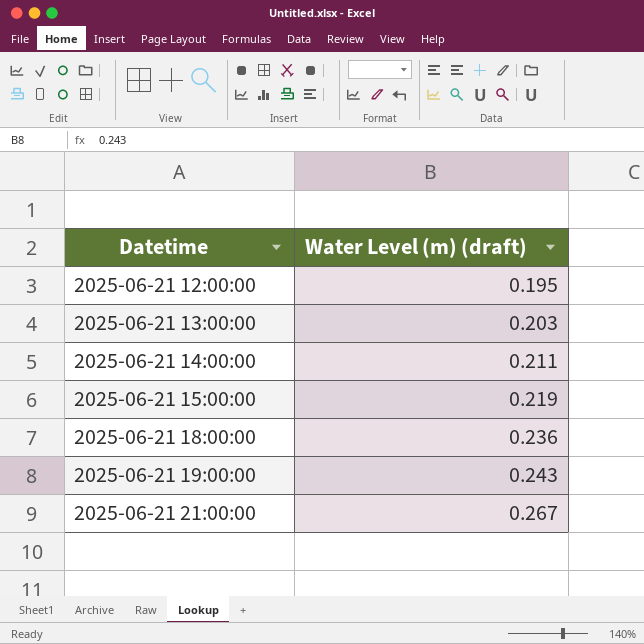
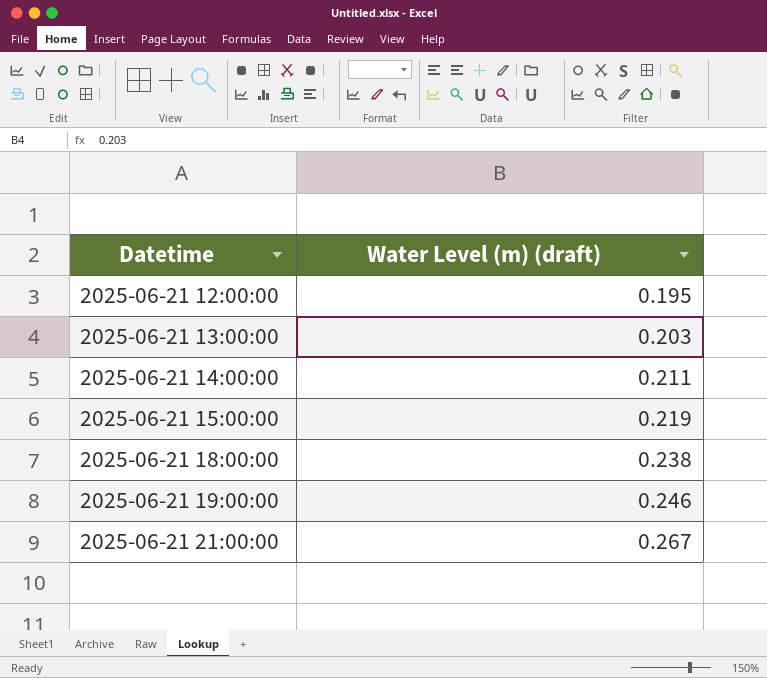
2025-06-21 18:00:00 | Water Level (m) (draft): 0.236 -> 0.238
2025-06-21 19:00:00 | Water Level (m) (draft): 0.243 -> 0.246

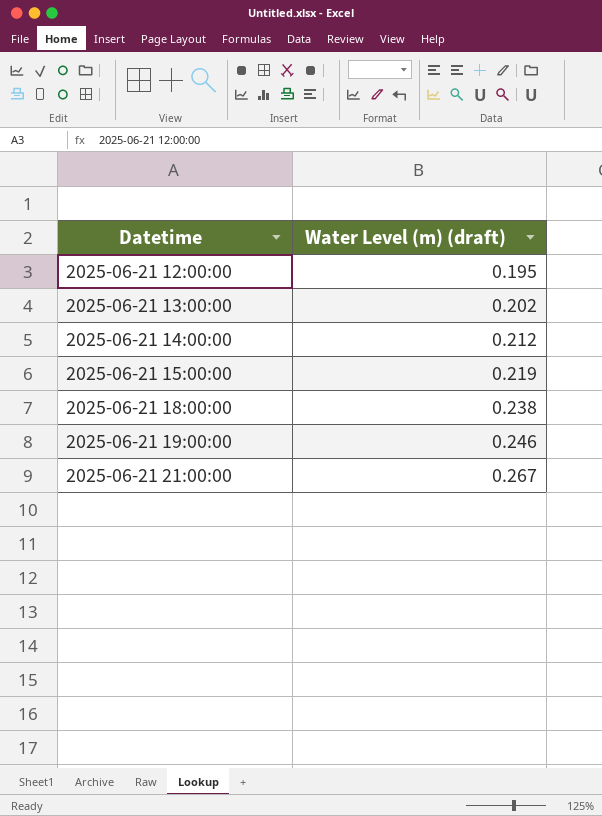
2025-06-21 13:00:00 | Water Level (m) (draft): 0.203 -> 0.202
2025-06-21 14:00:00 | Water Level (m) (draft): 0.211 -> 0.212

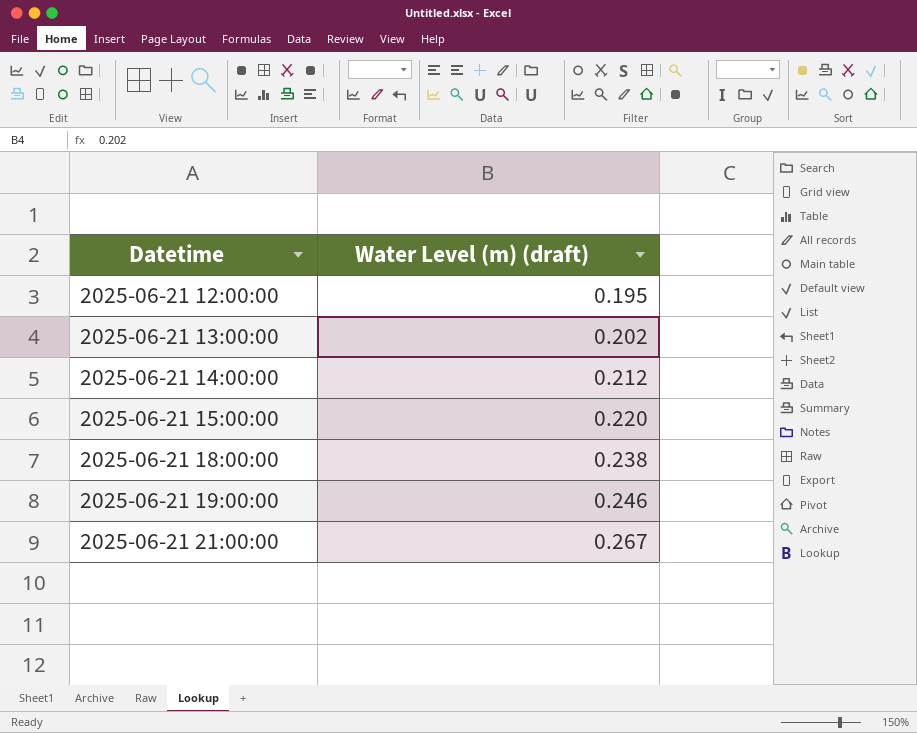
2025-06-21 15:00:00 | Water Level (m) (draft): 0.219 -> 0.220

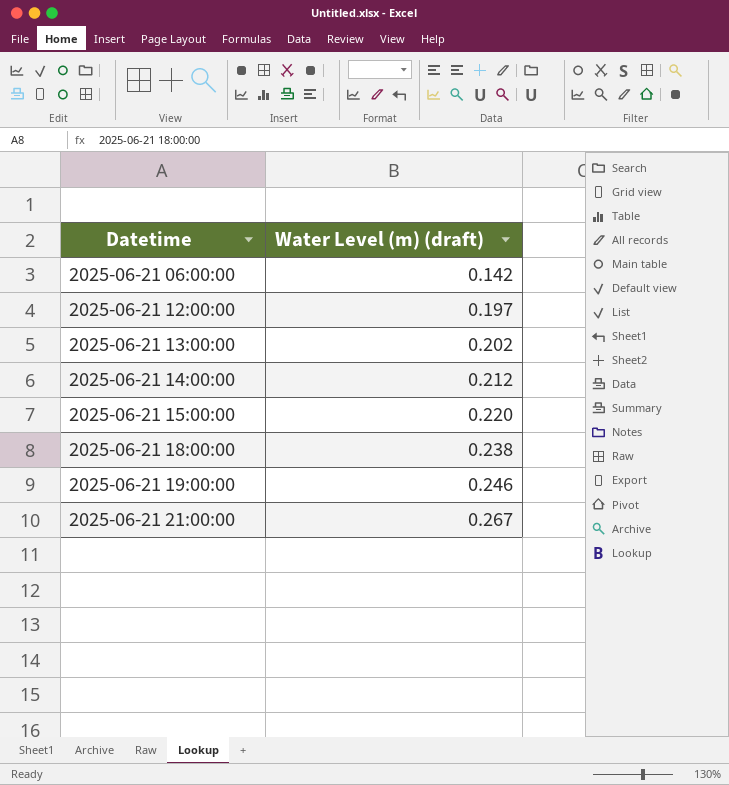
row 2025-06-21 06:00:00: none -> 0.142
2025-06-21 12:00:00 | Water Level (m) (draft): 0.195 -> 0.197

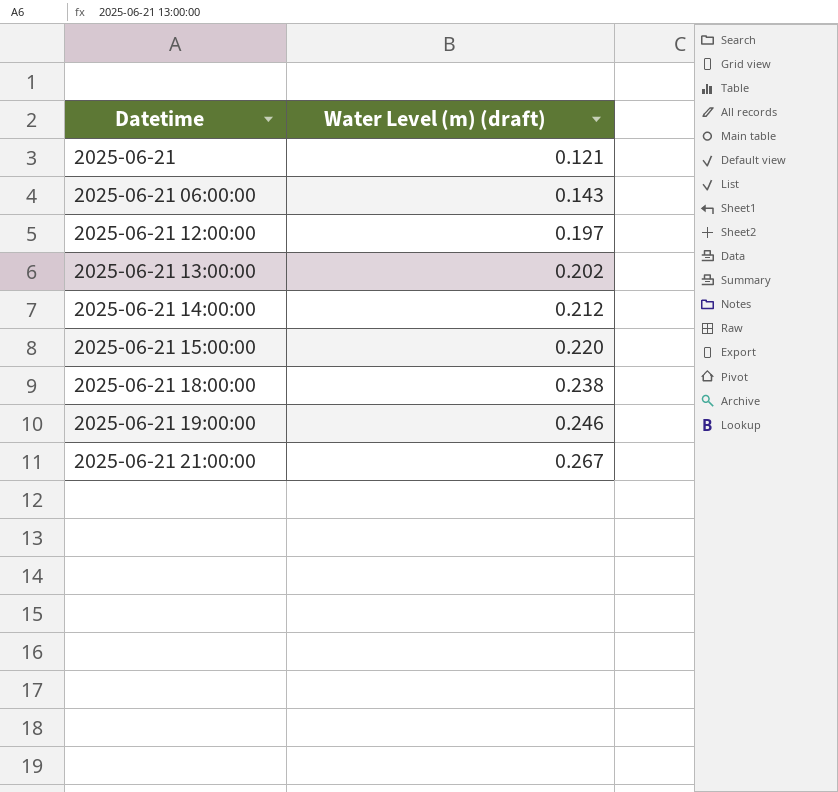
row 2025-06-21: none -> 0.121
2025-06-21 06:00:00 | Water Level (m) (draft): 0.142 -> 0.143

